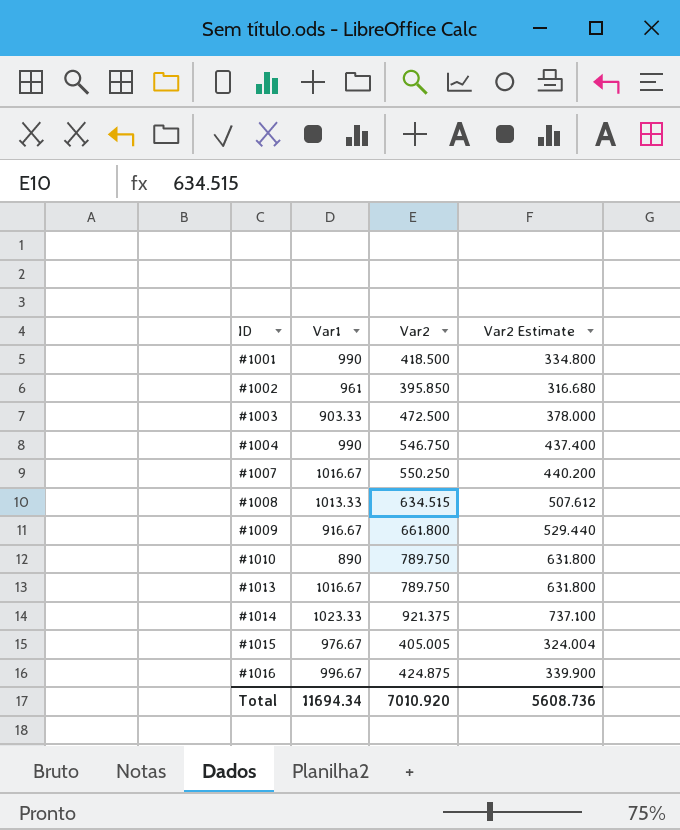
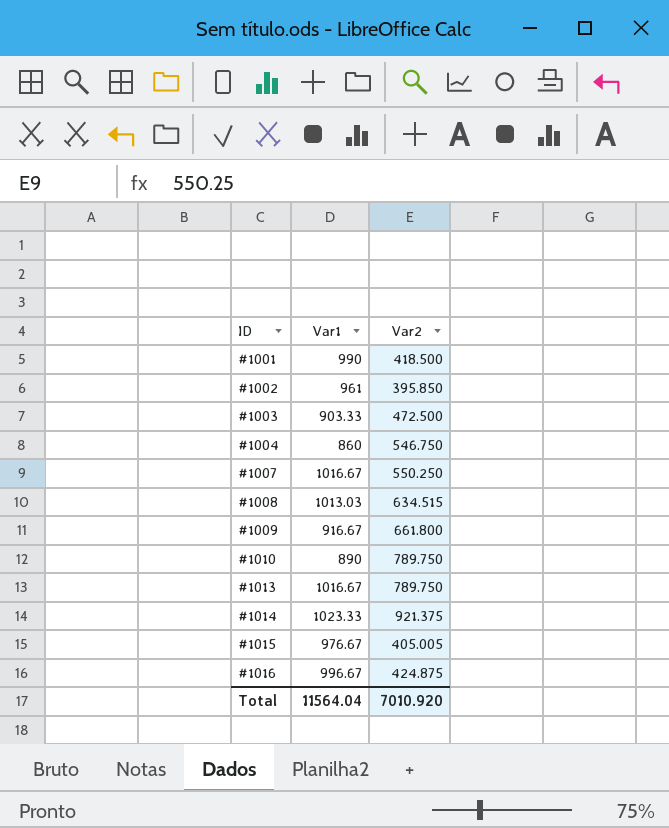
column Var2 Estimate | formula: [Var2] * 0.8 -> none
#1004 | Var1: 990 -> 860
#1008 | Var1: 1013.33 -> 1013.03
Total | Var1: 11694.34 -> 11564.04

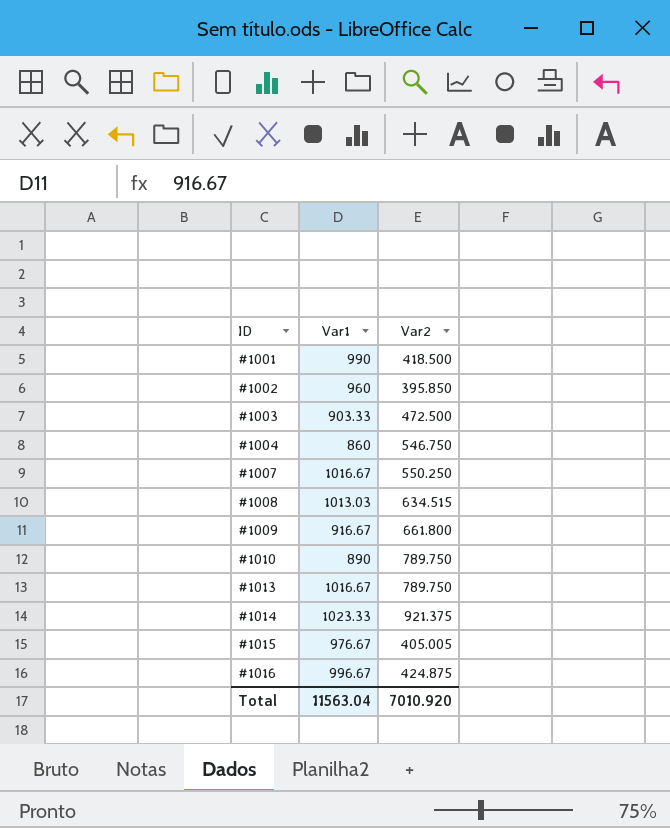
#1002 | Var1: 961 -> 960
Total | Var1: 11564.04 -> 11563.04

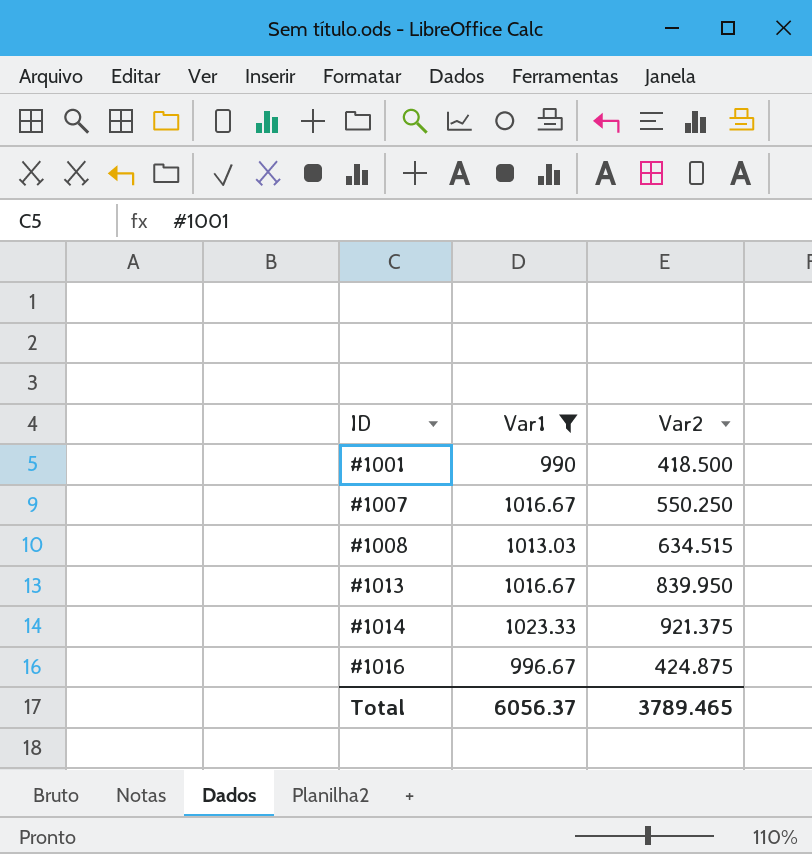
filter: none -> Var1 >= 990
#1013 | Var2: 789.750 -> 839.950
Total | Var1: 11563.04 -> 6056.37
Total | Var2: 7010.920 -> 3789.465

